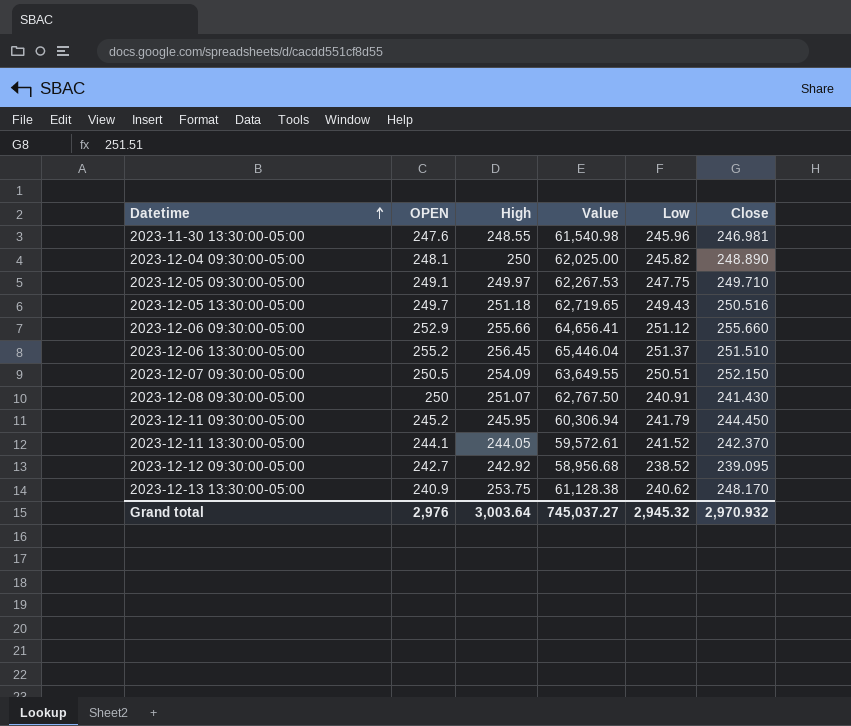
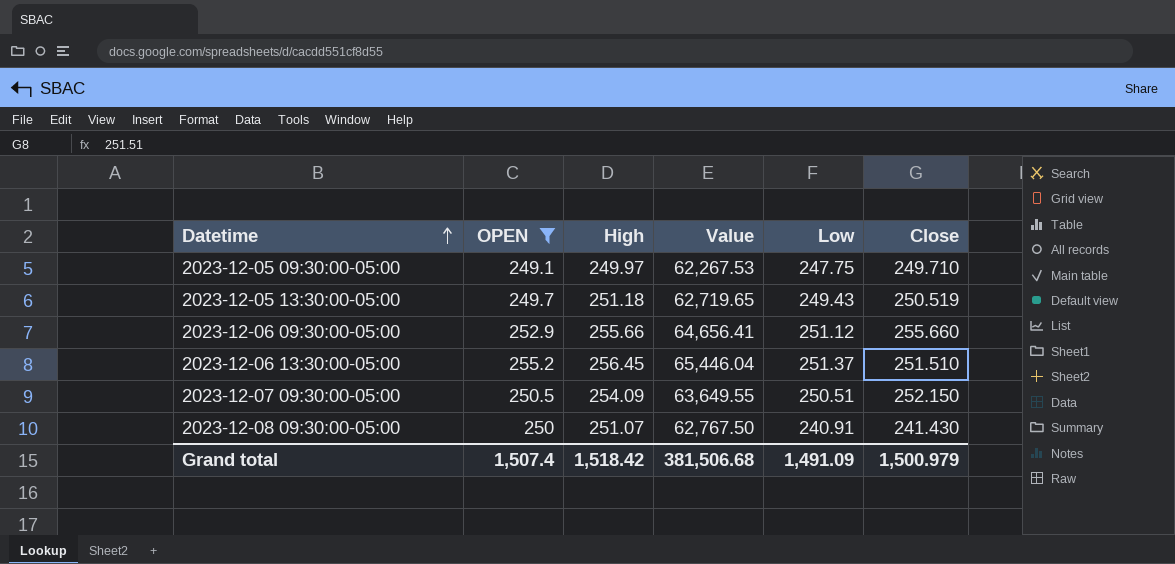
filter: none -> OPEN >= 249.1
2023-12-05 13:30:00-05:00 | Close: 250.516 -> 250.519
Grand total | OPEN: 2,976 -> 1,507.4
Grand total | High: 3,003.64 -> 1,518.42
Grand total | Value: 745,037.27 -> 381,506.68
Grand total | Low: 2,945.32 -> 1,491.09
Grand total | Close: 2,970.932 -> 1,500.979

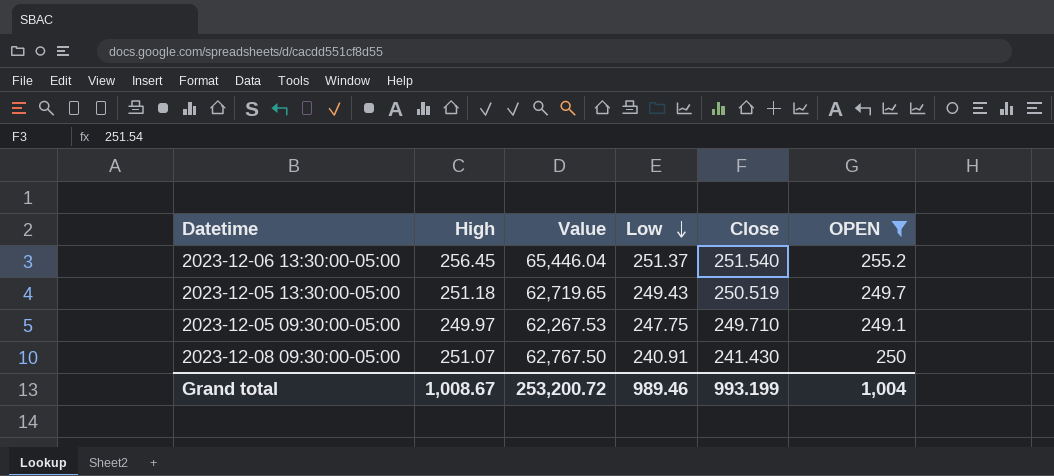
row order: Datetime ascending -> Low descending
column OPEN | position: 2 -> 6
row 2023-12-06 09:30:00-05:00: 252.9 | 255.66 | 64,656.41 | 251.12 | 255.660 -> none
row 2023-12-07 09:30:00-05:00: 250.5 | 254.09 | 63,649.55 | 250.51 | 252.150 -> none
2023-12-06 13:30:00-05:00 | Close: 251.510 -> 251.540
Grand total | High: 1,518.42 -> 1,008.67
Grand total | Value: 381,506.68 -> 253,200.72
Grand total | Low: 1,491.09 -> 989.46
Grand total | Close: 1,500.979 -> 993.199
Grand total | OPEN: 1,507.4 -> 1,004

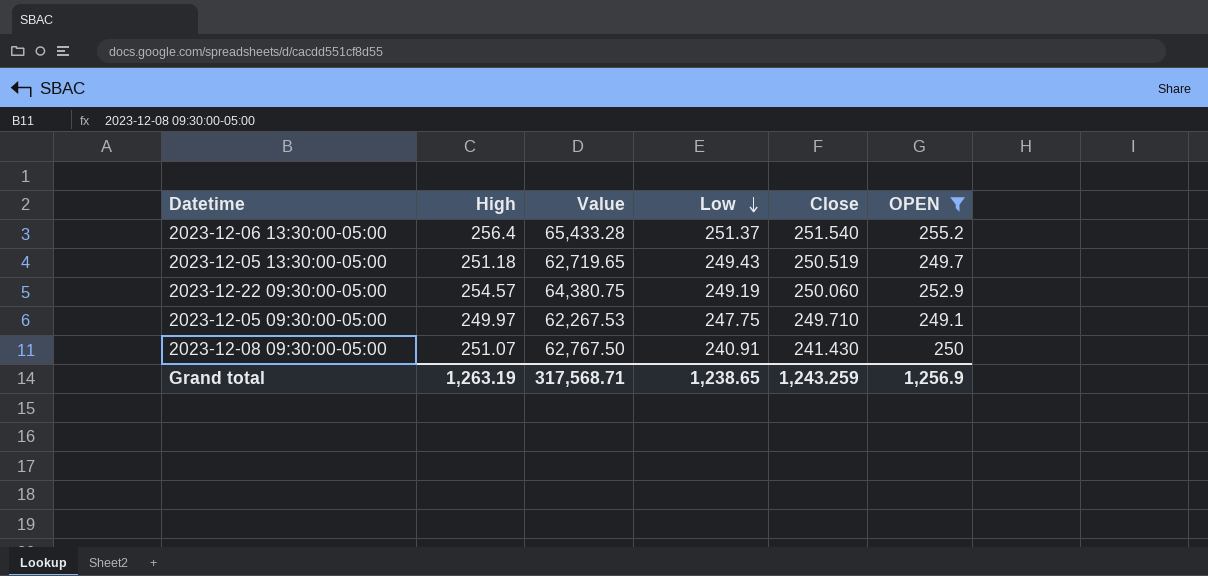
2023-12-06 13:30:00-05:00 | High: 256.45 -> 256.4
2023-12-06 13:30:00-05:00 | Value: 65,446.04 -> 65,433.28
row 2023-12-22 09:30:00-05:00: none -> 254.57 | 64,380.75 | 249.19 | 250.060 | 252.9
Grand total | High: 1,008.67 -> 1,263.19
Grand total | Value: 253,200.72 -> 317,568.71
Grand total | Low: 989.46 -> 1,238.65
Grand total | Close: 993.199 -> 1,243.259
Grand total | OPEN: 1,004 -> 1,256.9

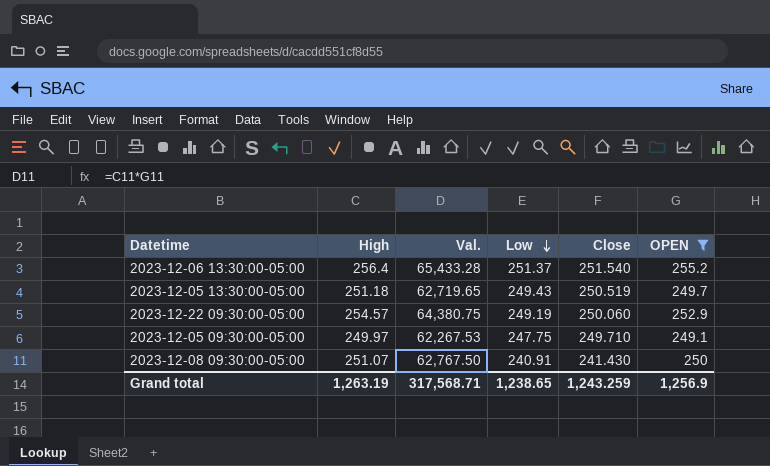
column name: Value -> Val.

